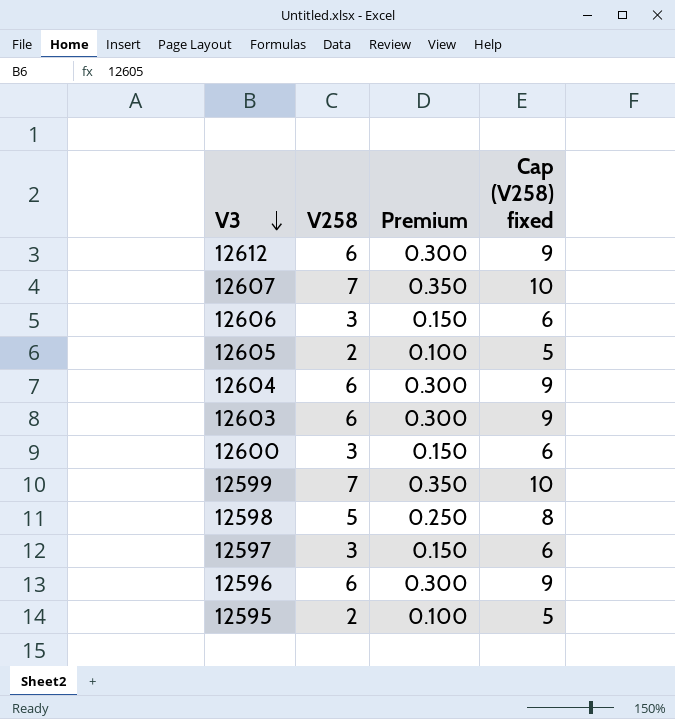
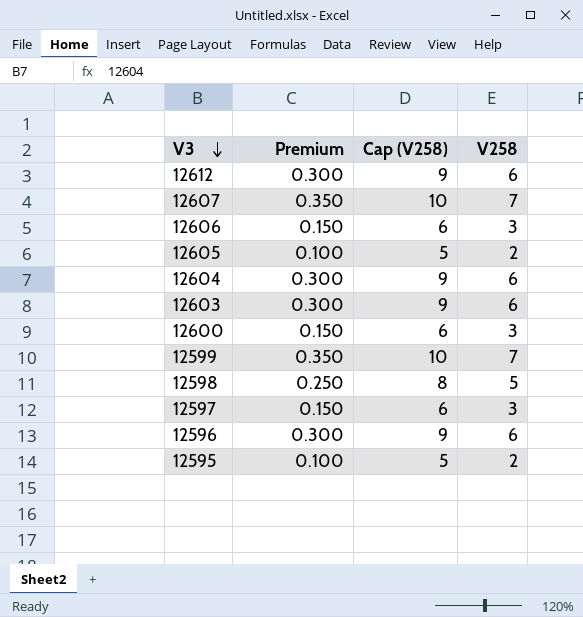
column name: Cap (V258) fixed -> Cap (V258)
column V258 | position: 2 -> 4

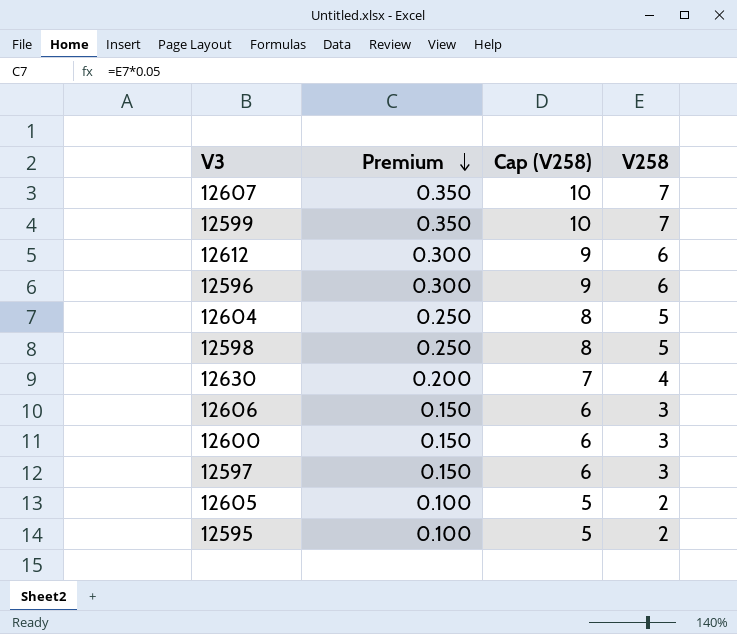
row order: V3 descending -> Premium descending
row 12603: 0.300 | 9 | 6 -> none
12604 | Premium: 0.300 -> 0.250
12604 | Cap (V258): 9 -> 8
12604 | V258: 6 -> 5
row 12630: none -> 0.200 | 7 | 4

